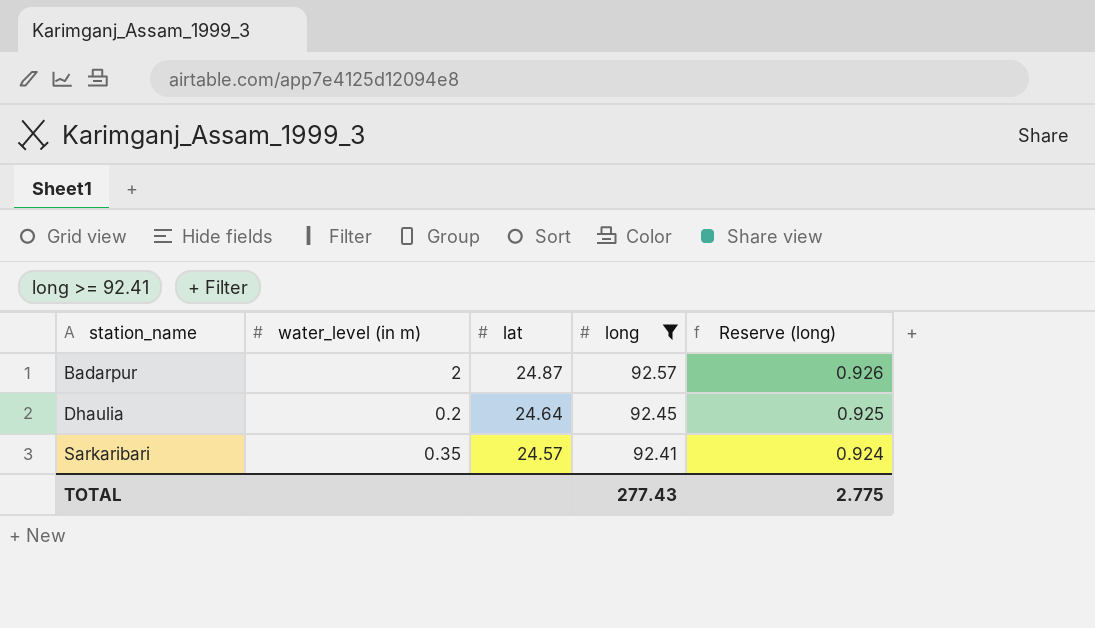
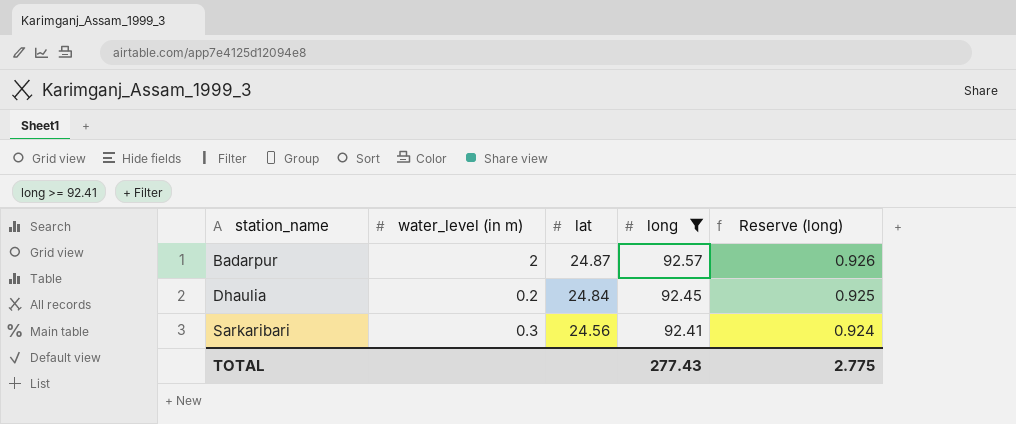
Dhaulia | lat: 24.64 -> 24.84
Sarkaribari | water_level (in m): 0.35 -> 0.3
Sarkaribari | lat: 24.57 -> 24.56

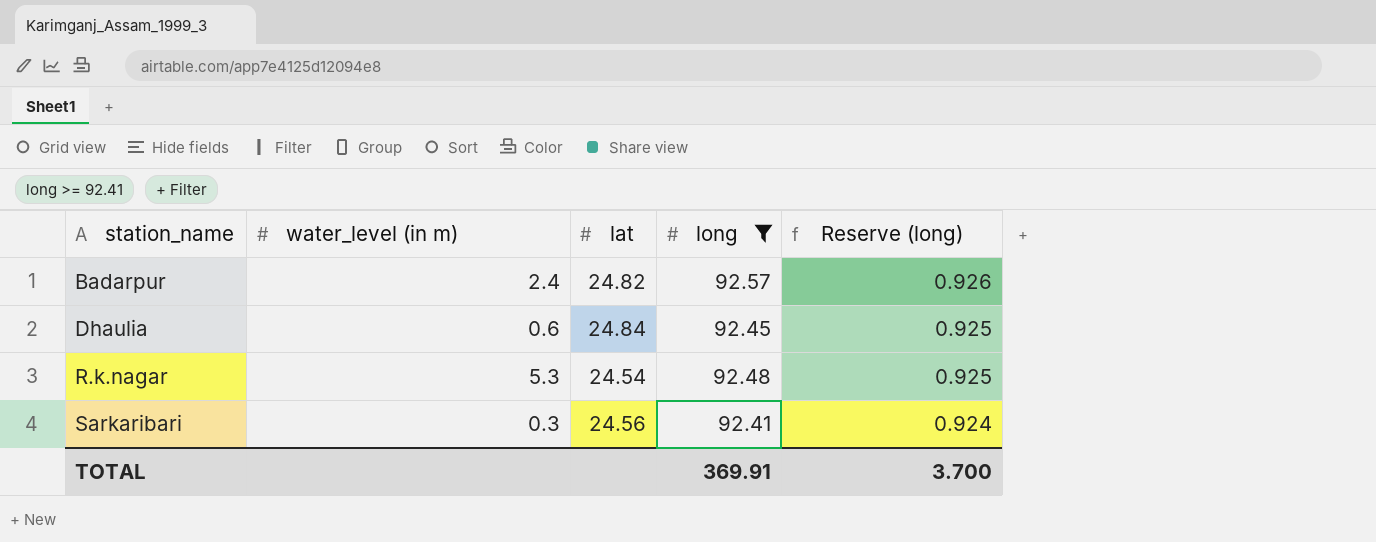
Badarpur | water_level (in m): 2 -> 2.4
Badarpur | lat: 24.87 -> 24.82
Dhaulia | water_level (in m): 0.2 -> 0.6
row R.k.nagar: none -> 5.3 | 24.54 | 92.48 | 0.925
TOTAL | long: 277.43 -> 369.91
TOTAL | Reserve (long): 2.775 -> 3.700

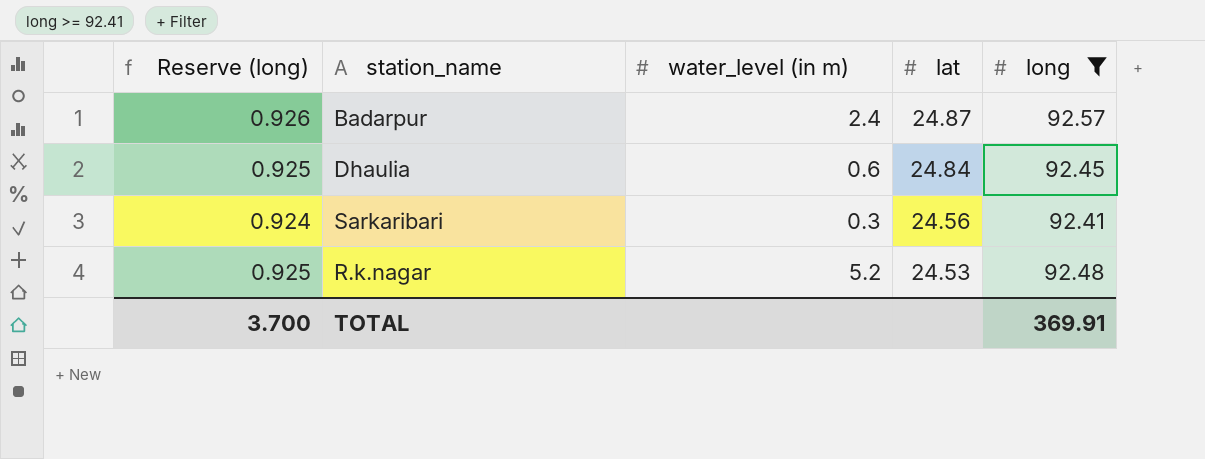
row order: station_name ascending -> lat descending
column Reserve (long) | position: 5 -> 1
Badarpur | lat: 24.82 -> 24.87
R.k.nagar | water_level (in m): 5.3 -> 5.2
R.k.nagar | lat: 24.54 -> 24.53

